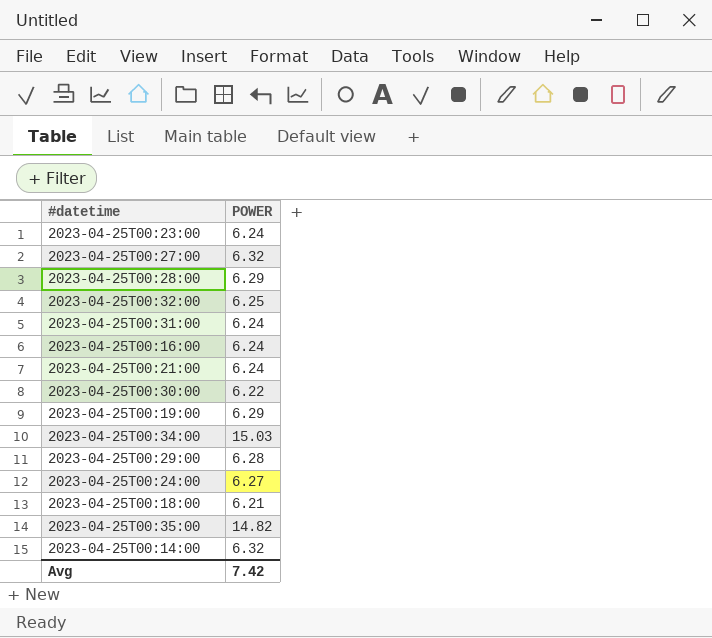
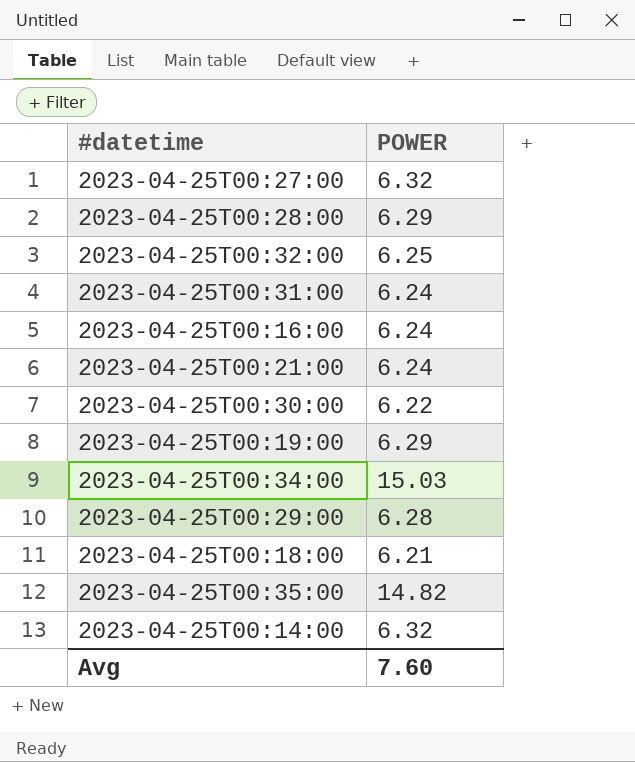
row 2023-04-25T00:23:00: 6.24 -> none
row 2023-04-25T00:24:00: 6.27 -> none
Avg | POWER: 7.42 -> 7.60

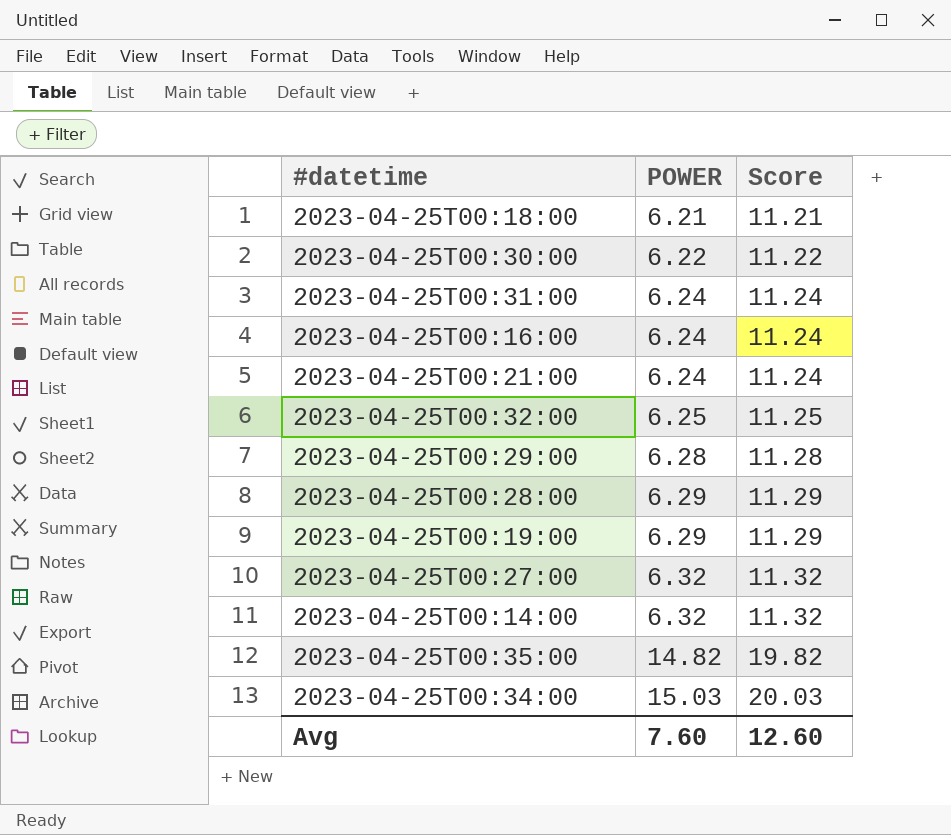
row order: none -> POWER ascending
column Score | formula: none -> [POWER] + 5

